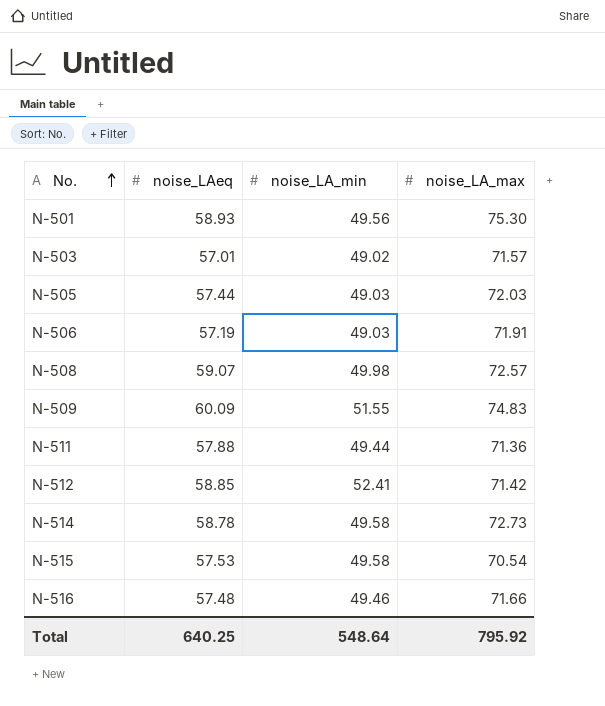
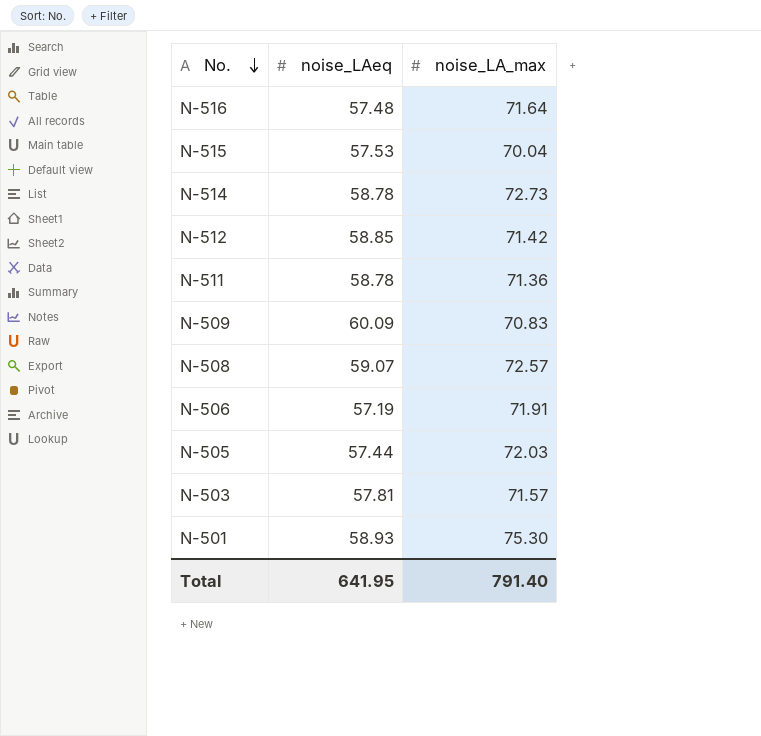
row order: No. ascending -> No. descending
column noise_LA_min | position: 3 -> none
N-516 | noise_LA_max: 71.66 -> 71.64
N-515 | noise_LA_max: 70.54 -> 70.04
N-511 | noise_LAeq: 57.88 -> 58.78
N-509 | noise_LA_max: 74.83 -> 70.83
N-503 | noise_LAeq: 57.01 -> 57.81
Total | noise_LAeq: 640.25 -> 641.95
Total | noise_LA_max: 795.92 -> 791.40

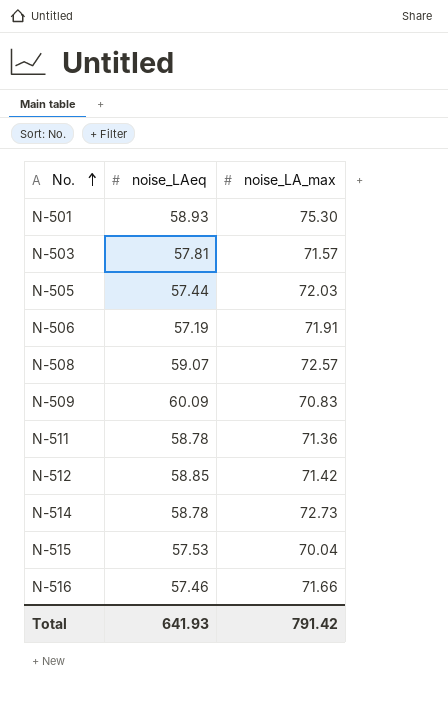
row order: No. descending -> No. ascending
N-516 | noise_LAeq: 57.48 -> 57.46
N-516 | noise_LA_max: 71.64 -> 71.66
Total | noise_LAeq: 641.95 -> 641.93
Total | noise_LA_max: 791.40 -> 791.42

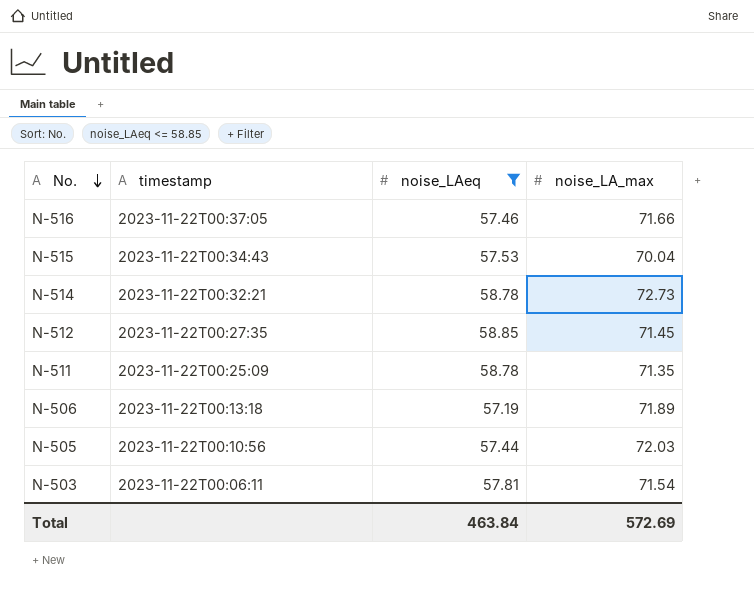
filter: none -> noise_LAeq <= 58.85
row order: No. ascending -> No. descending
column timestamp | position: none -> 2
N-512 | noise_LA_max: 71.42 -> 71.45
N-511 | noise_LA_max: 71.36 -> 71.35
N-506 | noise_LA_max: 71.91 -> 71.89
N-503 | noise_LA_max: 71.57 -> 71.54
Total | noise_LAeq: 641.93 -> 463.84
Total | noise_LA_max: 791.42 -> 572.69

